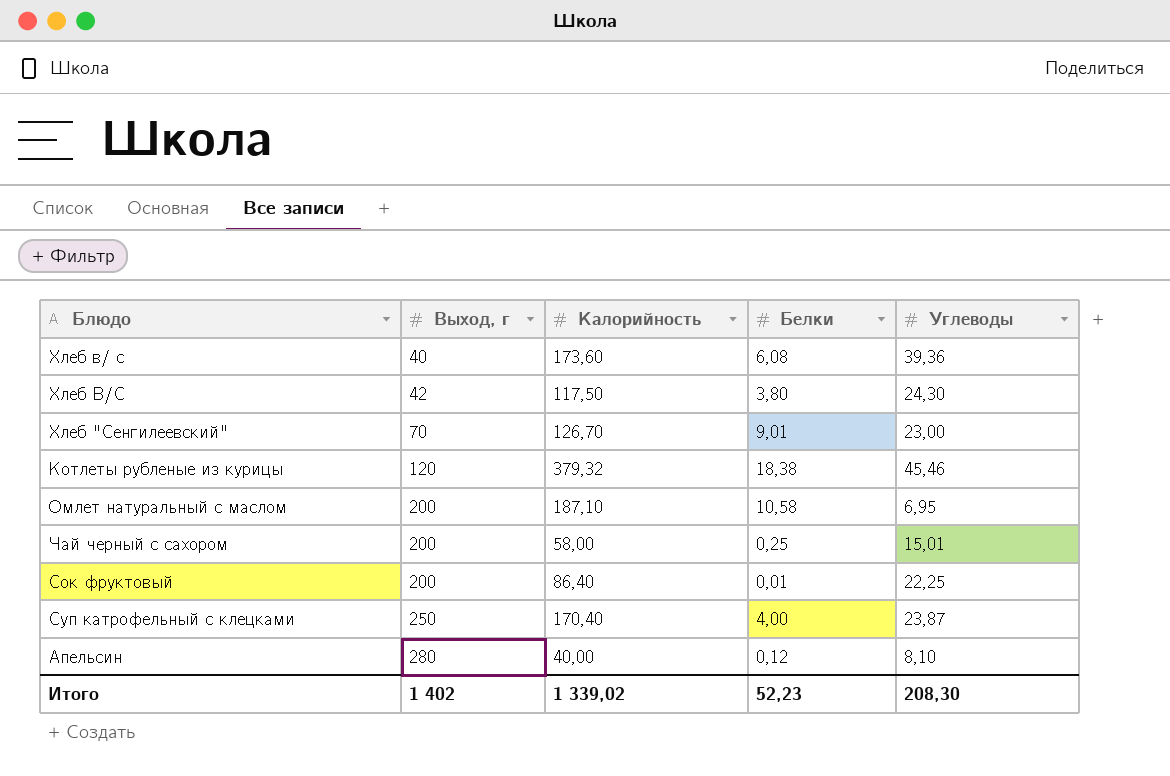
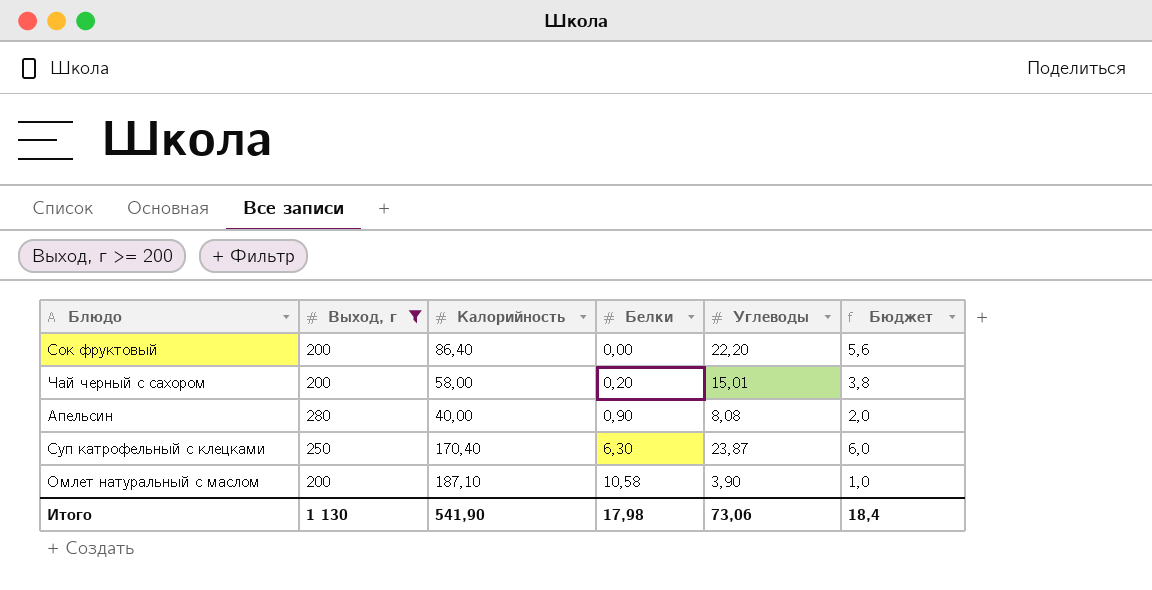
filter: none -> Выход, г >= 200
row order: Выход, г ascending -> Белки ascending
column Бюджет | formula: none -> [Углеводы] * 0,25
Сок фруктовый | Белки: 0,01 -> 0,00
Сок фруктовый | Углеводы: 22,25 -> 22,20
Чай черный с сахором | Белки: 0,25 -> 0,20
Апельсин | Белки: 0,12 -> 0,90
Апельсин | Углеводы: 8,10 -> 8,08
Суп катрофельный с клецками | Белки: 4,00 -> 6,30
Омлет натуральный с маслом | Углеводы: 6,95 -> 3,90
Итого | Выход, г: 1 402 -> 1 130
Итого | Калорийность: 1 339,02 -> 541,90
Итого | Белки: 52,23 -> 17,98
Итого | Углеводы: 208,30 -> 73,06

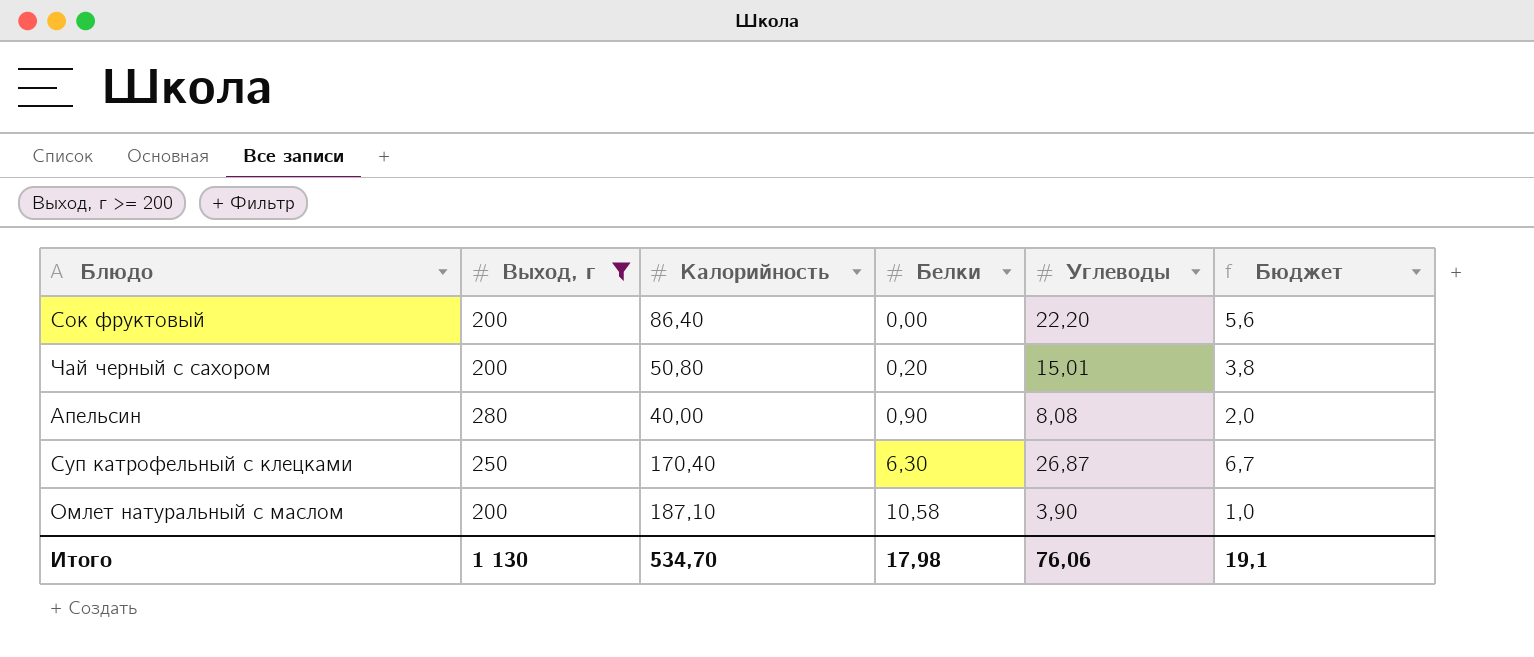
Чай черный с сахором | Калорийность: 58,00 -> 50,80
Суп катрофельный с клецками | Углеводы: 23,87 -> 26,87
Суп катрофельный с клецками | Бюджет: 6,0 -> 6,7
Итого | Калорийность: 541,90 -> 534,70
Итого | Углеводы: 73,06 -> 76,06
Итого | Бюджет: 18,4 -> 19,1

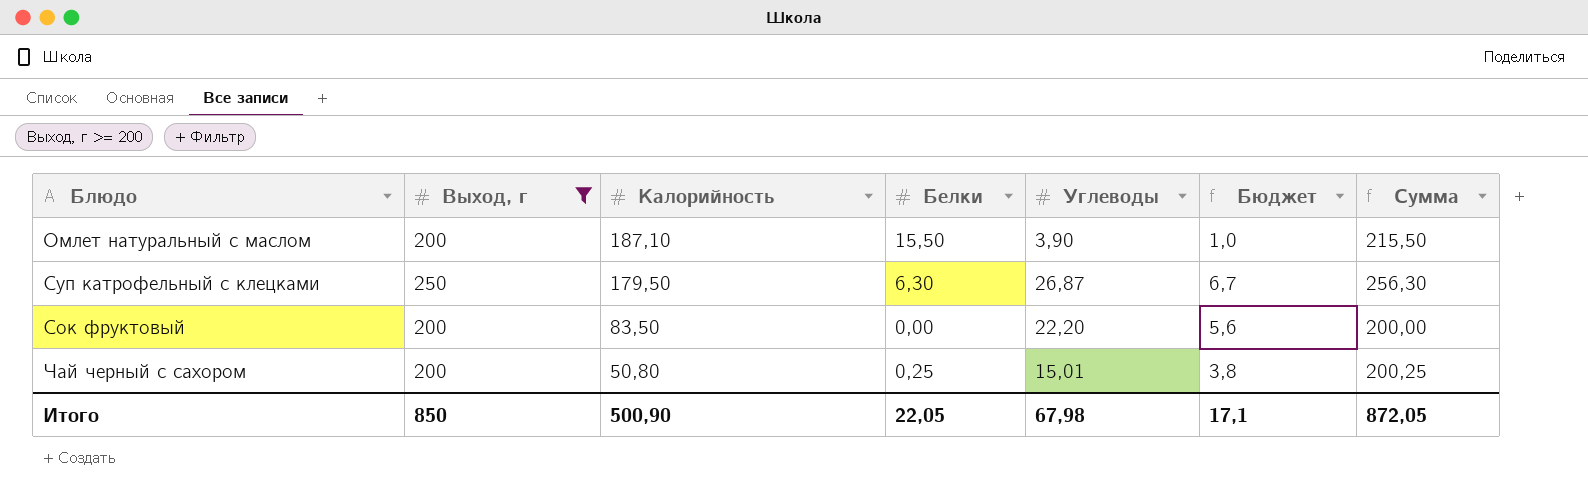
row order: Белки ascending -> Калорийность descending
column Сумма | formula: none -> [Выход, г] + [Белки]
row Апельсин: 280 | 40,00 | 0,90 | 8,08 | 2,0 -> none
Омлет натуральный с маслом | Белки: 10,58 -> 15,50
Суп катрофельный с клецками | Калорийность: 170,40 -> 179,50
Сок фруктовый | Калорийность: 86,40 -> 83,50
Чай черный с сахором | Белки: 0,20 -> 0,25
Итого | Выход, г: 1 130 -> 850
Итого | Калорийность: 534,70 -> 500,90
Итого | Белки: 17,98 -> 22,05
Итого | Углеводы: 76,06 -> 67,98
Итого | Бюджет: 19,1 -> 17,1

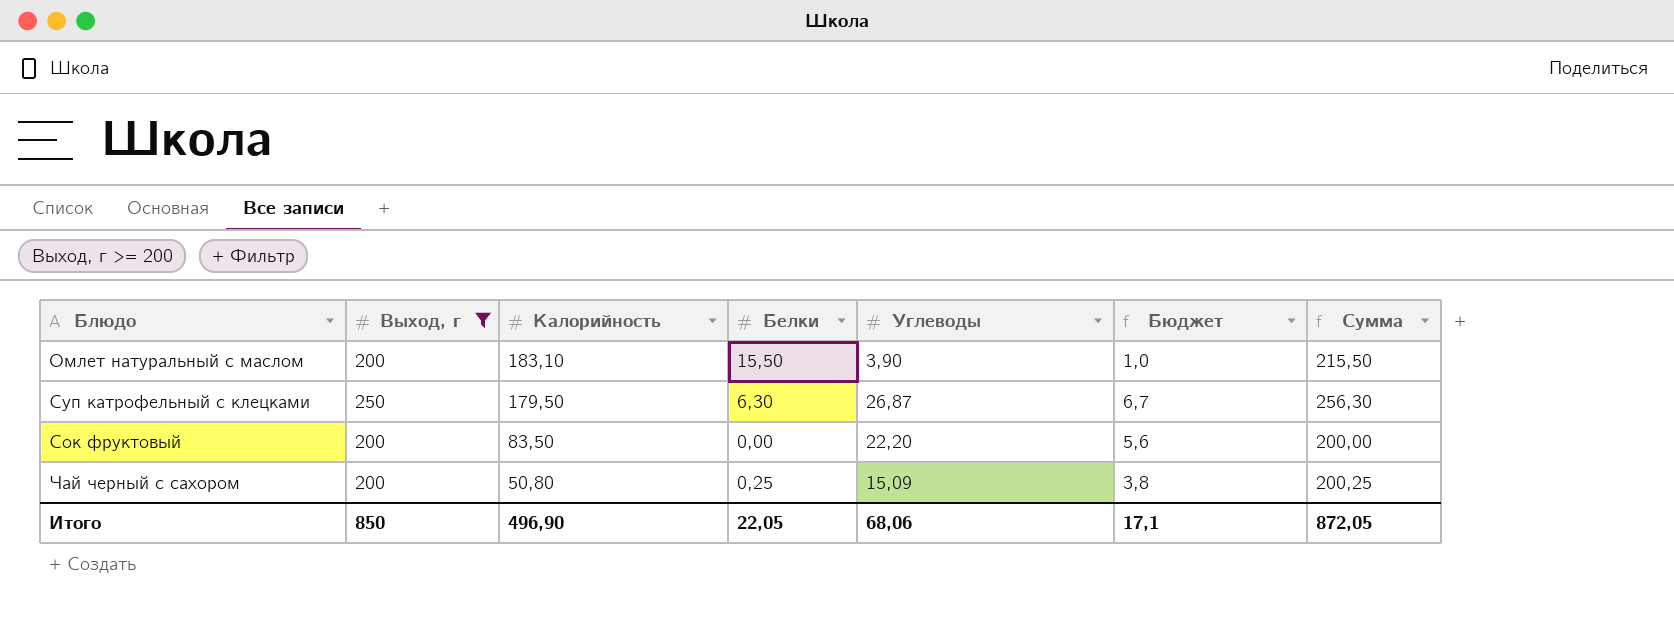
Омлет натуральный с маслом | Калорийность: 187,10 -> 183,10
Чай черный с сахором | Углеводы: 15,01 -> 15,09
Итого | Калорийность: 500,90 -> 496,90
Итого | Углеводы: 67,98 -> 68,06

